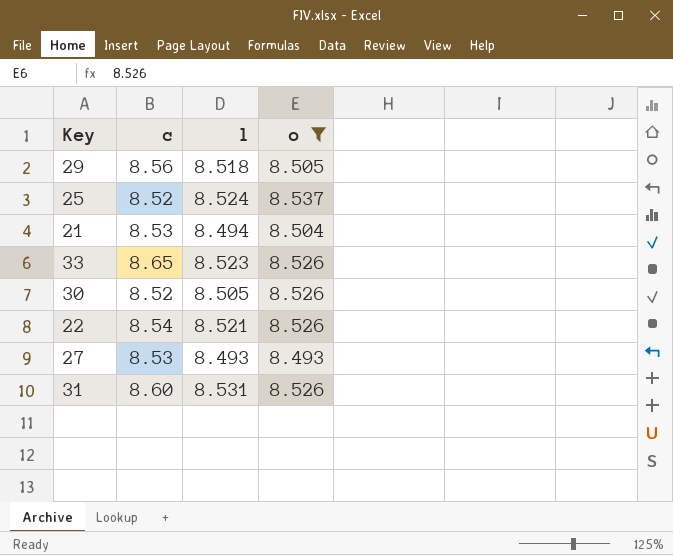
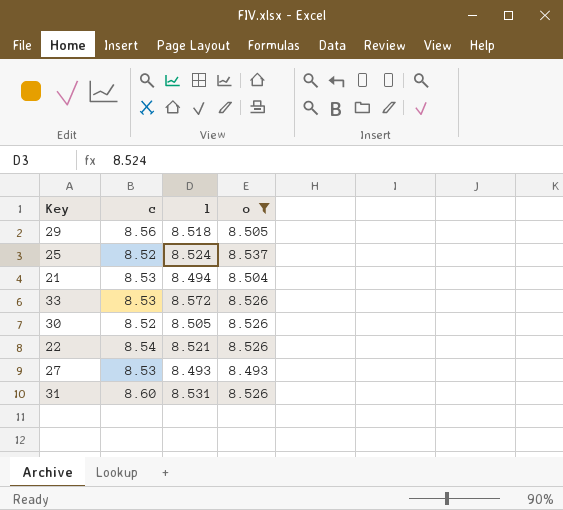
33 | c: 8.65 -> 8.53
33 | l: 8.523 -> 8.572

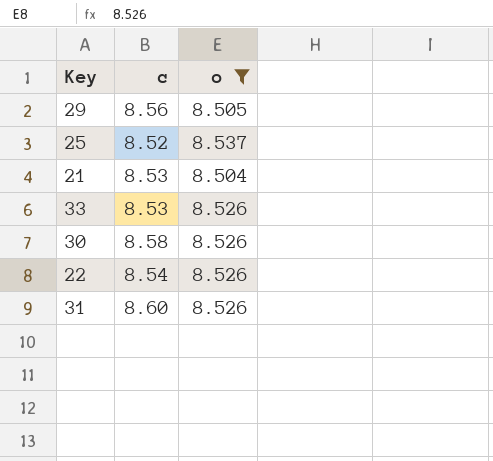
column l | position: 3 -> none
row 27: 8.53 | 8.493 | 8.493 -> none
30 | c: 8.52 -> 8.58

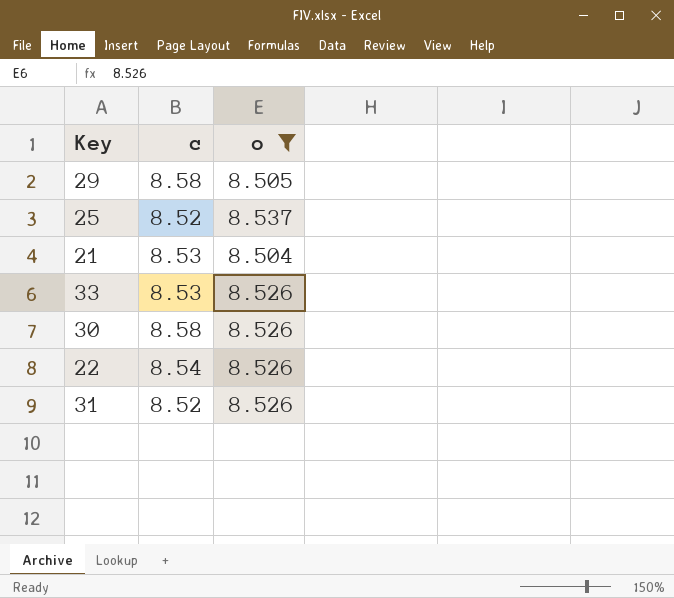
29 | c: 8.56 -> 8.58
31 | c: 8.60 -> 8.52

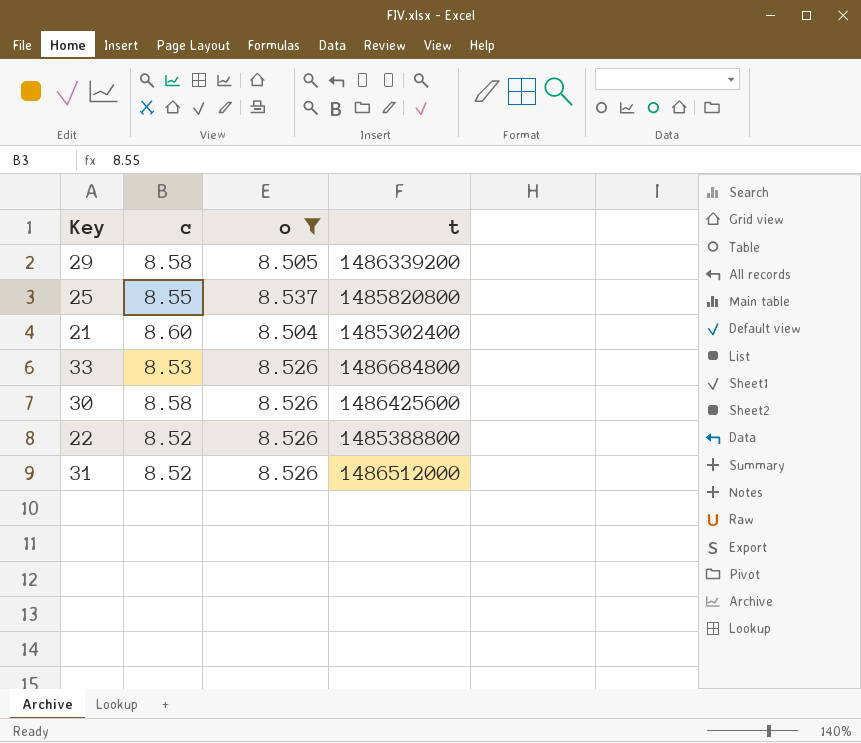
column t | position: none -> 4
25 | c: 8.52 -> 8.55
21 | c: 8.53 -> 8.60
22 | c: 8.54 -> 8.52

